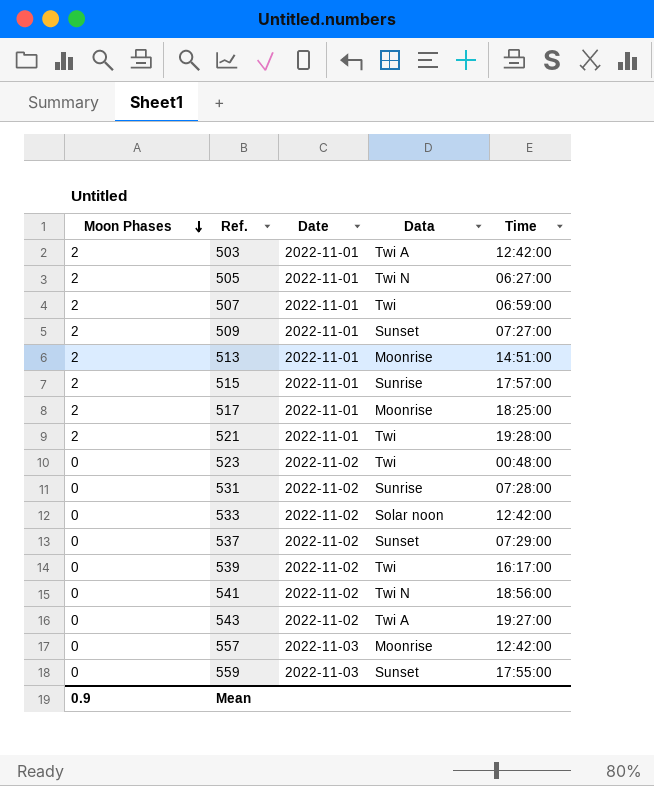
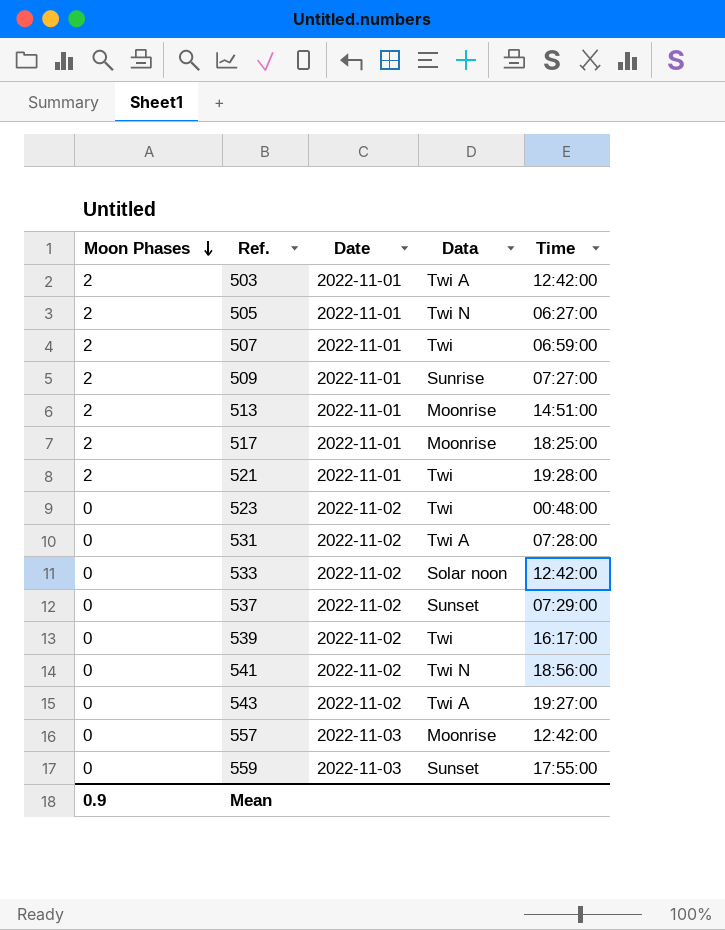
row 515: 2 | 2022-11-01 | Sunrise | 17:57:00 -> none
509 | Data: Sunset -> Sunrise
531 | Data: Sunrise -> Twi A

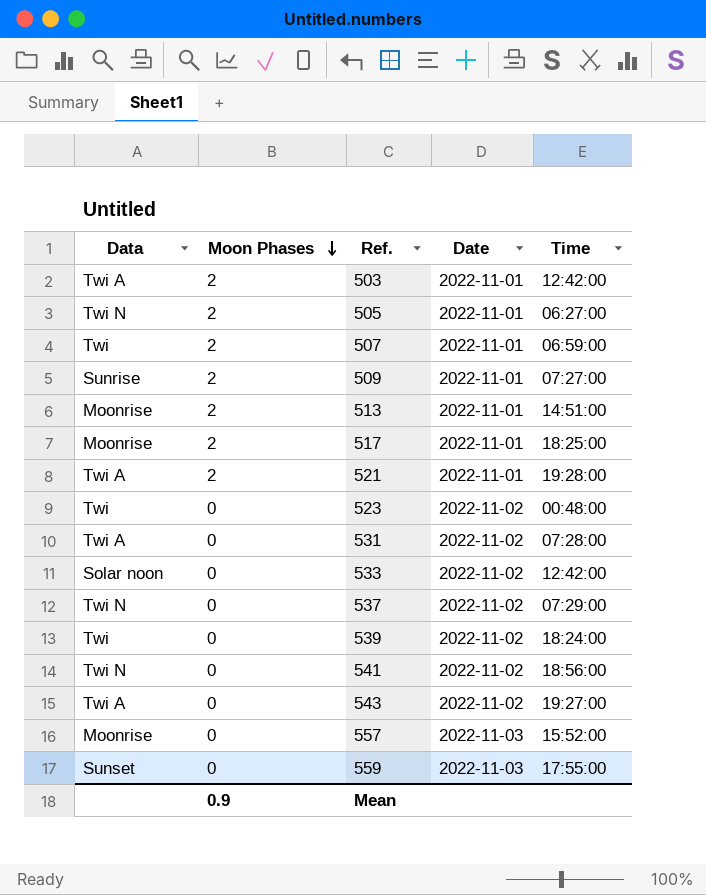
column Data | position: 4 -> 1
521 | Data: Twi -> Twi A
537 | Data: Sunset -> Twi N
539 | Time: 16:17:00 -> 18:24:00
557 | Time: 12:42:00 -> 15:52:00

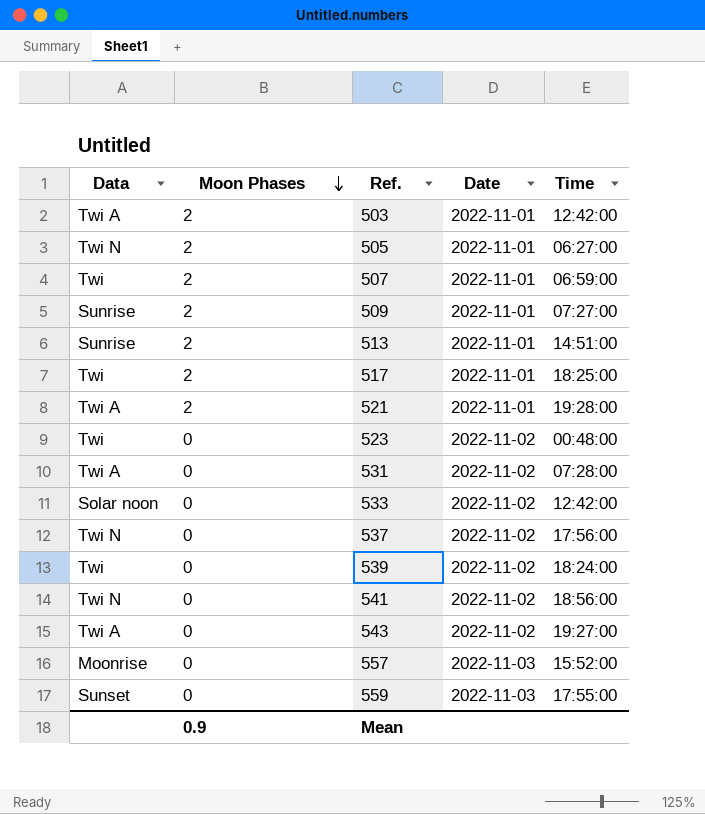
513 | Data: Moonrise -> Sunrise
517 | Data: Moonrise -> Twi
537 | Time: 07:29:00 -> 17:56:00

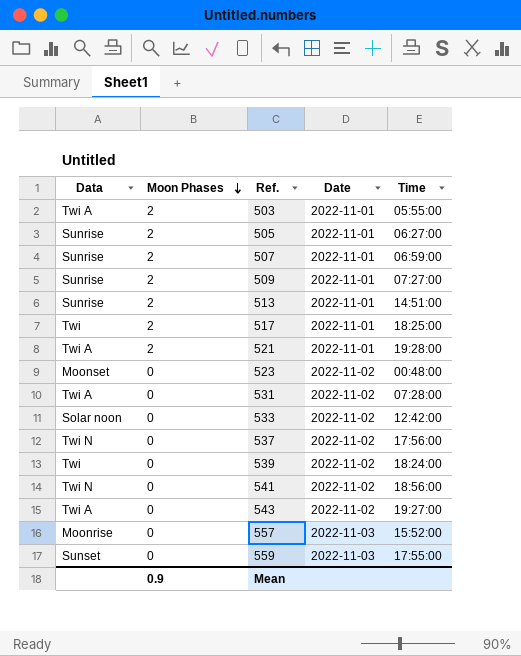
503 | Time: 12:42:00 -> 05:55:00
505 | Data: Twi N -> Sunrise
507 | Data: Twi -> Sunrise
523 | Data: Twi -> Moonset

